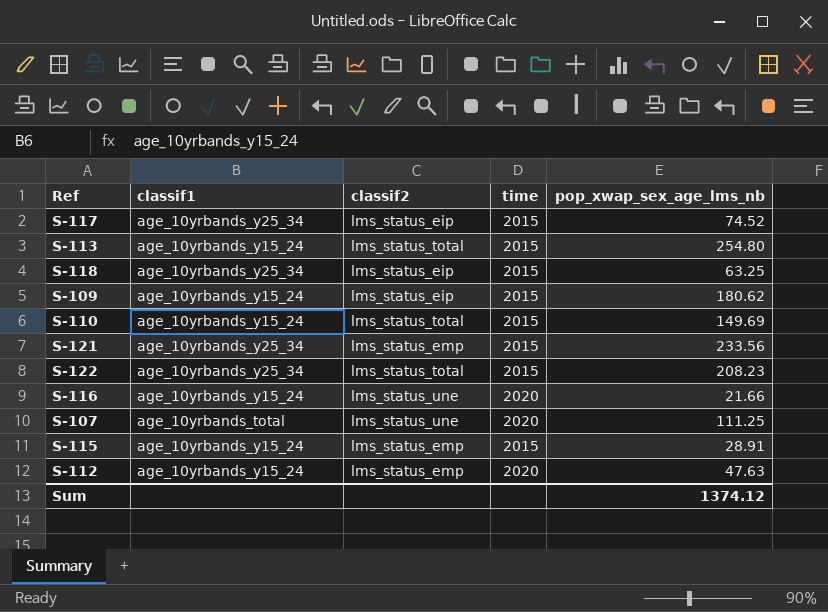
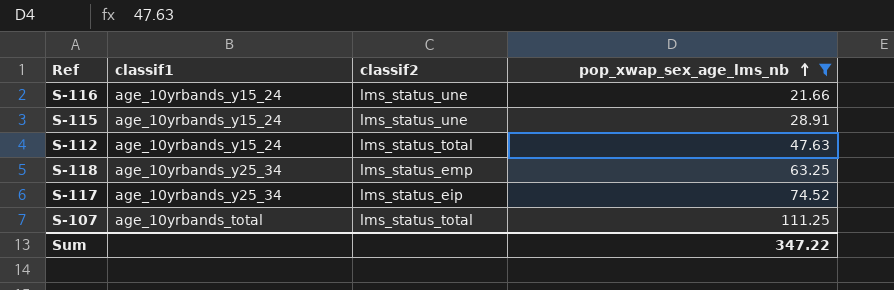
filter: none -> pop_xwap_sex_age_lms_nb <= 111.25
row order: none -> pop_xwap_sex_age_lms_nb ascending
column time | position: 4 -> none
S-115 | classif2: lms_status_emp -> lms_status_une
S-112 | classif2: lms_status_emp -> lms_status_total
S-118 | classif2: lms_status_eip -> lms_status_emp
S-107 | classif2: lms_status_une -> lms_status_total
Sum | pop_xwap_sex_age_lms_nb: 1374.12 -> 347.22

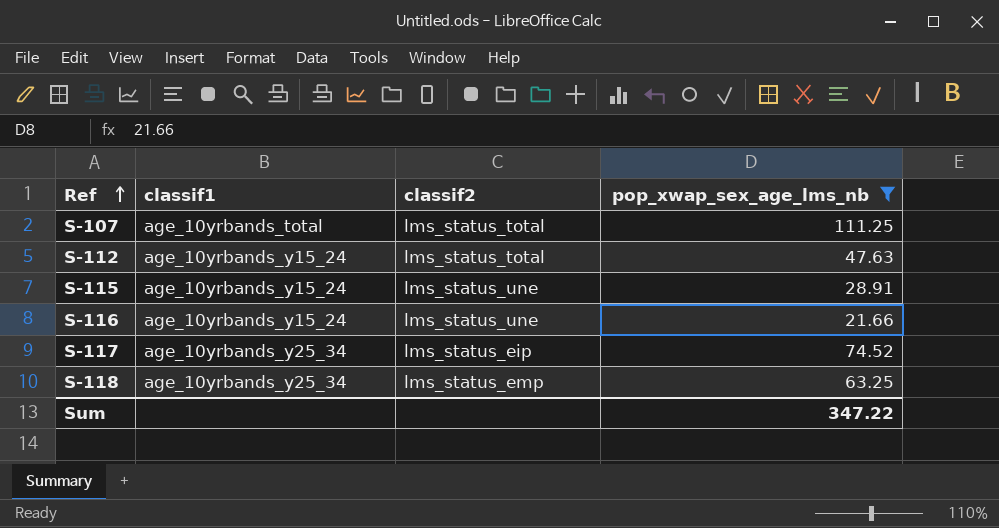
row order: pop_xwap_sex_age_lms_nb ascending -> Ref ascending

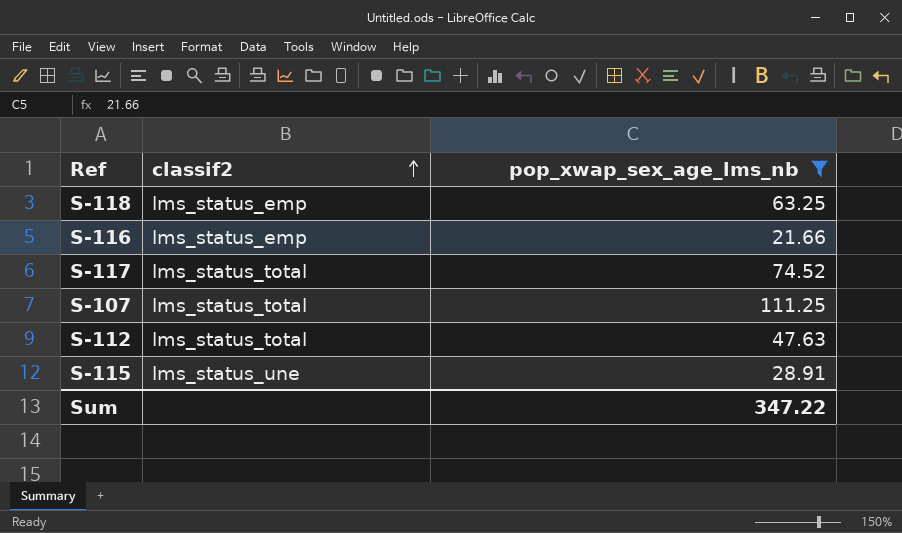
row order: Ref ascending -> classif2 ascending
column classif1 | position: 2 -> none
S-116 | classif2: lms_status_une -> lms_status_emp
S-117 | classif2: lms_status_eip -> lms_status_total

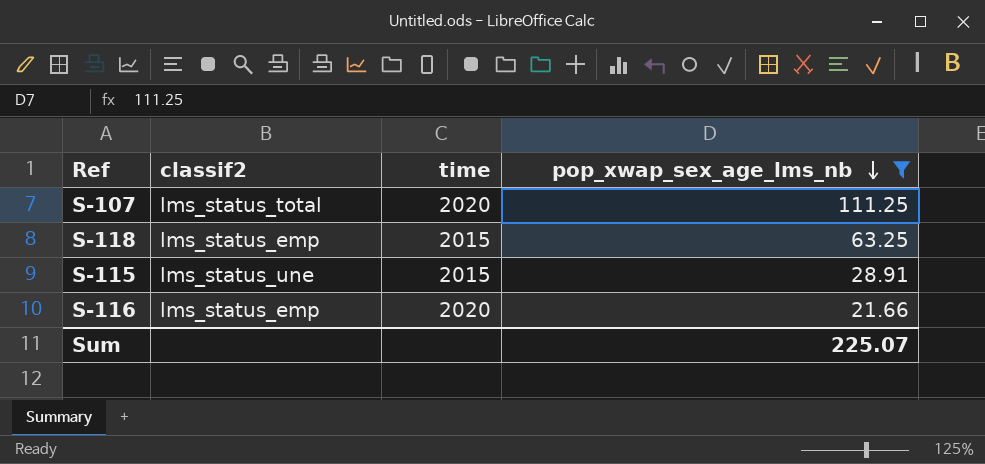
row order: classif2 ascending -> pop_xwap_sex_age_lms_nb descending
column time | position: none -> 3
row S-117: lms_status_total | 74.52 -> none
row S-112: lms_status_total | 47.63 -> none
Sum | pop_xwap_sex_age_lms_nb: 347.22 -> 225.07

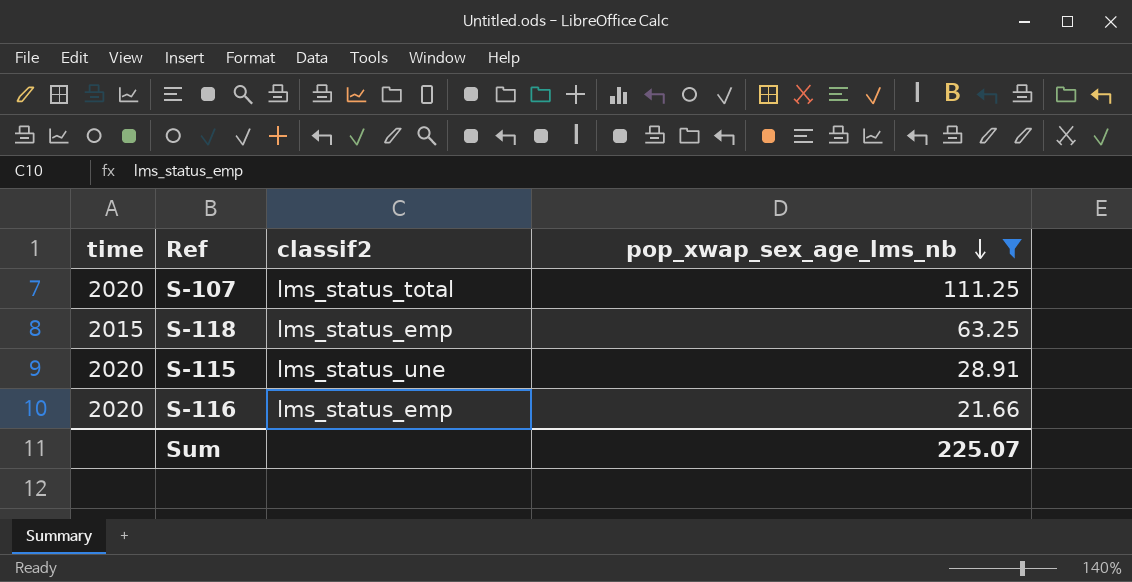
column time | position: 3 -> 1
S-115 | time: 2015 -> 2020

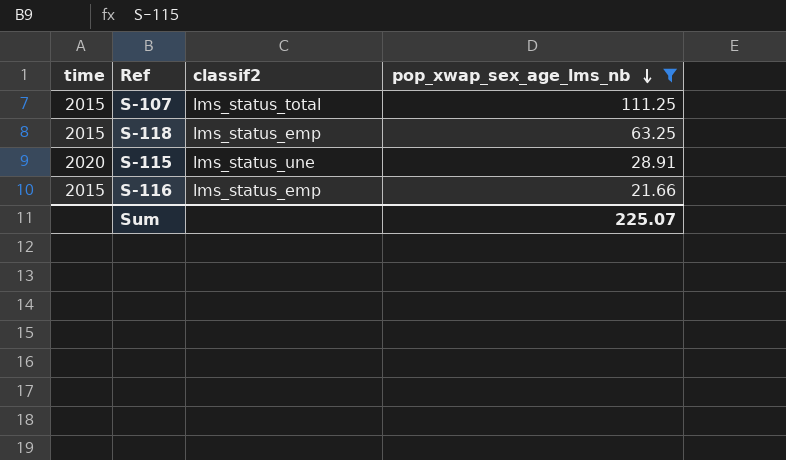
S-107 | time: 2020 -> 2015
S-116 | time: 2020 -> 2015

